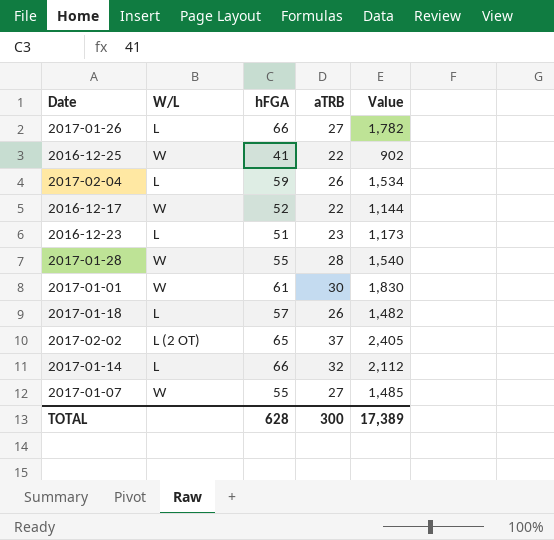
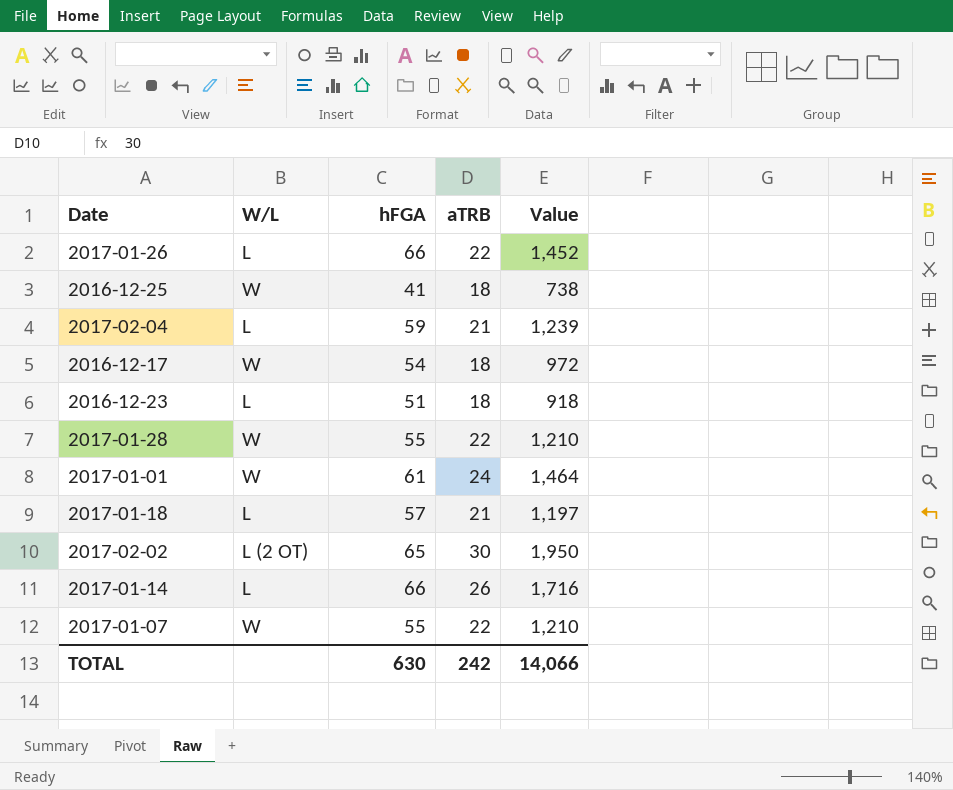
2017-01-26 | aTRB: 27 -> 22
2017-01-26 | Value: 1,782 -> 1,452
2016-12-25 | aTRB: 22 -> 18
2016-12-25 | Value: 902 -> 738
2017-02-04 | aTRB: 26 -> 21
2017-02-04 | Value: 1,534 -> 1,239
2016-12-17 | hFGA: 52 -> 54
2016-12-17 | aTRB: 22 -> 18
2016-12-17 | Value: 1,144 -> 972
2016-12-23 | aTRB: 23 -> 18
2016-12-23 | Value: 1,173 -> 918
2017-01-28 | aTRB: 28 -> 22
2017-01-28 | Value: 1,540 -> 1,210
2017-01-01 | aTRB: 30 -> 24
2017-01-01 | Value: 1,830 -> 1,464
2017-01-18 | aTRB: 26 -> 21
2017-01-18 | Value: 1,482 -> 1,197
2017-02-02 | aTRB: 37 -> 30
2017-02-02 | Value: 2,405 -> 1,950
2017-01-14 | aTRB: 32 -> 26
2017-01-14 | Value: 2,112 -> 1,716
2017-01-07 | aTRB: 27 -> 22
2017-01-07 | Value: 1,485 -> 1,210
TOTAL | hFGA: 628 -> 630
TOTAL | aTRB: 300 -> 242
TOTAL | Value: 17,389 -> 14,066

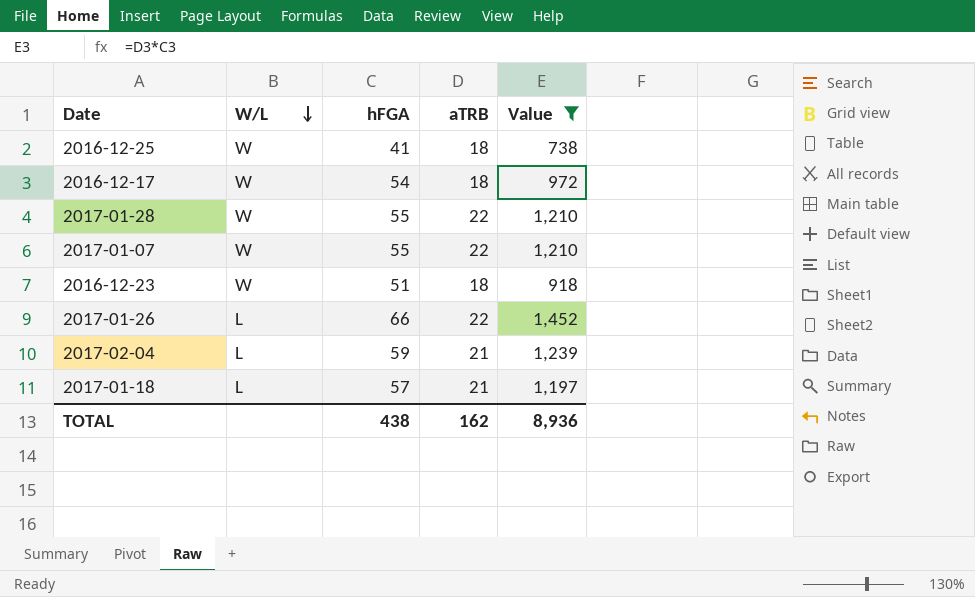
filter: none -> Value <= 1,452
row order: none -> W/L descending
2016-12-23 | W/L: L -> W
TOTAL | hFGA: 630 -> 438
TOTAL | aTRB: 242 -> 162
TOTAL | Value: 14,066 -> 8,936

